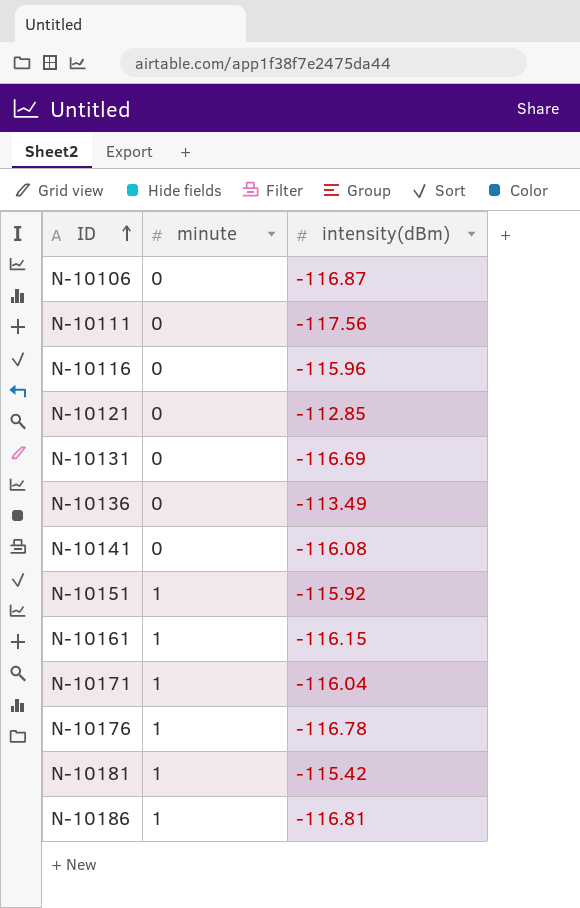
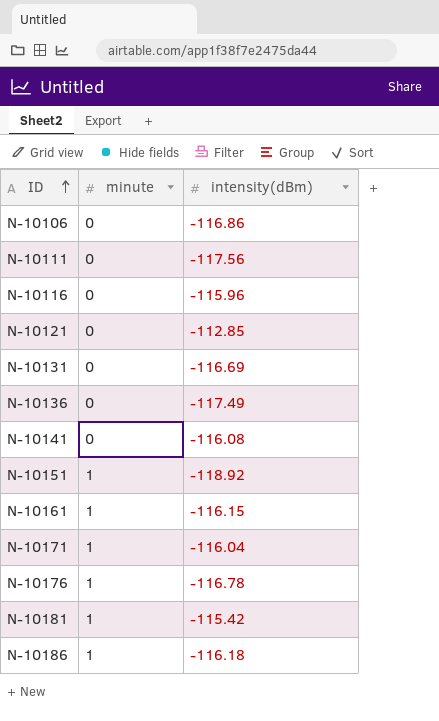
N-10106 | intensity(dBm): -116.87 -> -116.86
N-10136 | intensity(dBm): -113.49 -> -117.49
N-10151 | intensity(dBm): -115.92 -> -118.92
N-10186 | intensity(dBm): -116.81 -> -116.18

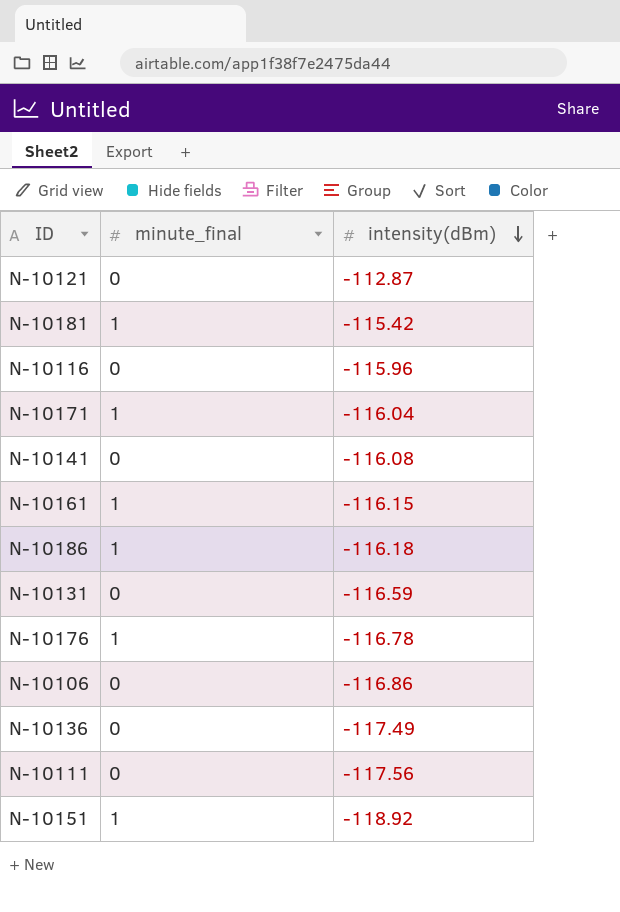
row order: ID ascending -> intensity(dBm) descending
column name: minute -> minute_final
N-10121 | intensity(dBm): -112.85 -> -112.87
N-10131 | intensity(dBm): -116.69 -> -116.59

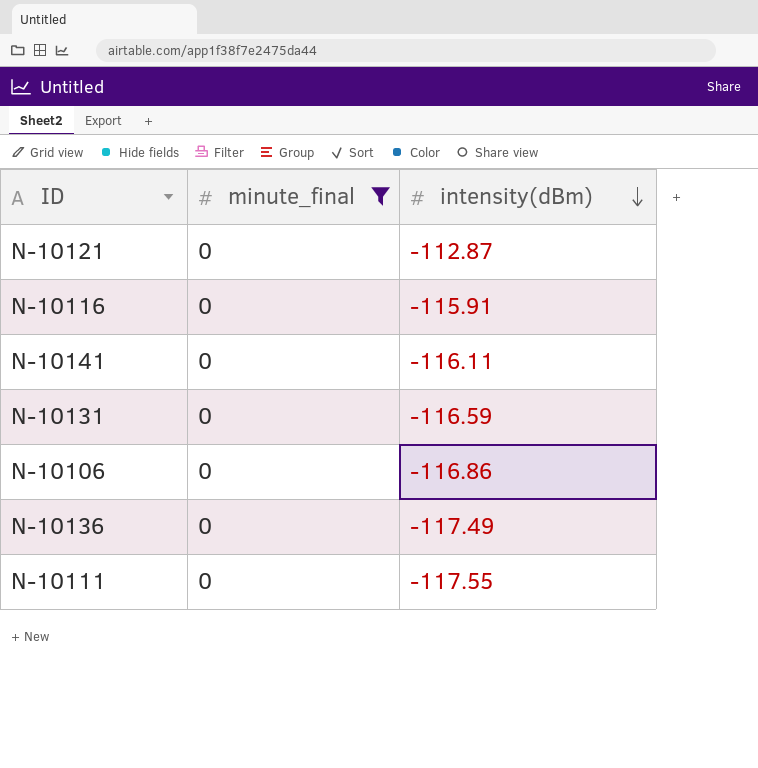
filter: none -> minute_final = 0
N-10116 | intensity(dBm): -115.96 -> -115.91
N-10141 | intensity(dBm): -116.08 -> -116.11
N-10111 | intensity(dBm): -117.56 -> -117.55

